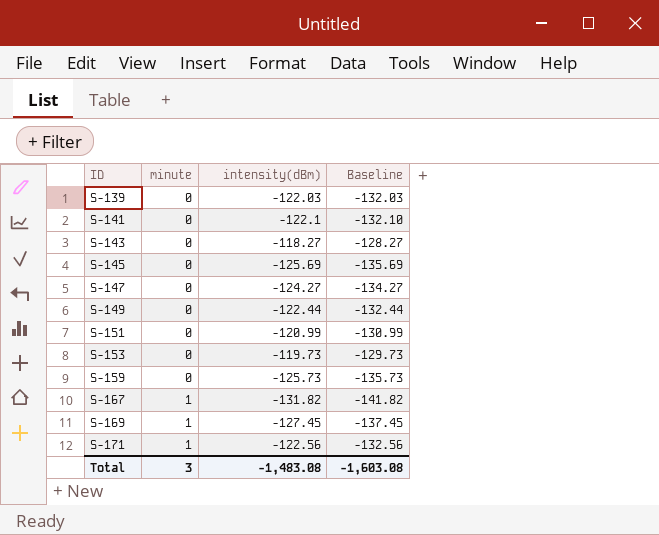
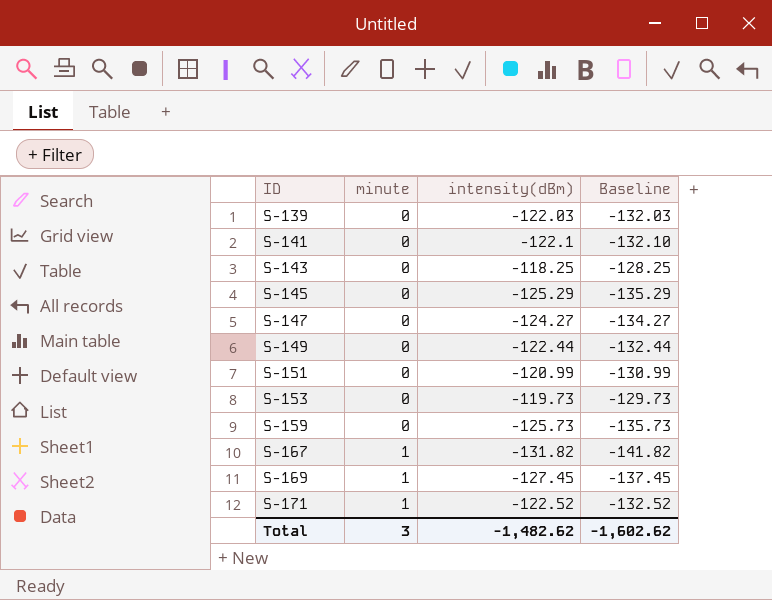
S-143 | intensity(dBm): -118.27 -> -118.25
S-143 | Baseline: -128.27 -> -128.25
S-145 | intensity(dBm): -125.69 -> -125.29
S-145 | Baseline: -135.69 -> -135.29
S-171 | intensity(dBm): -122.56 -> -122.52
S-171 | Baseline: -132.56 -> -132.52
Total | intensity(dBm): -1,483.08 -> -1,482.62
Total | Baseline: -1,603.08 -> -1,602.62

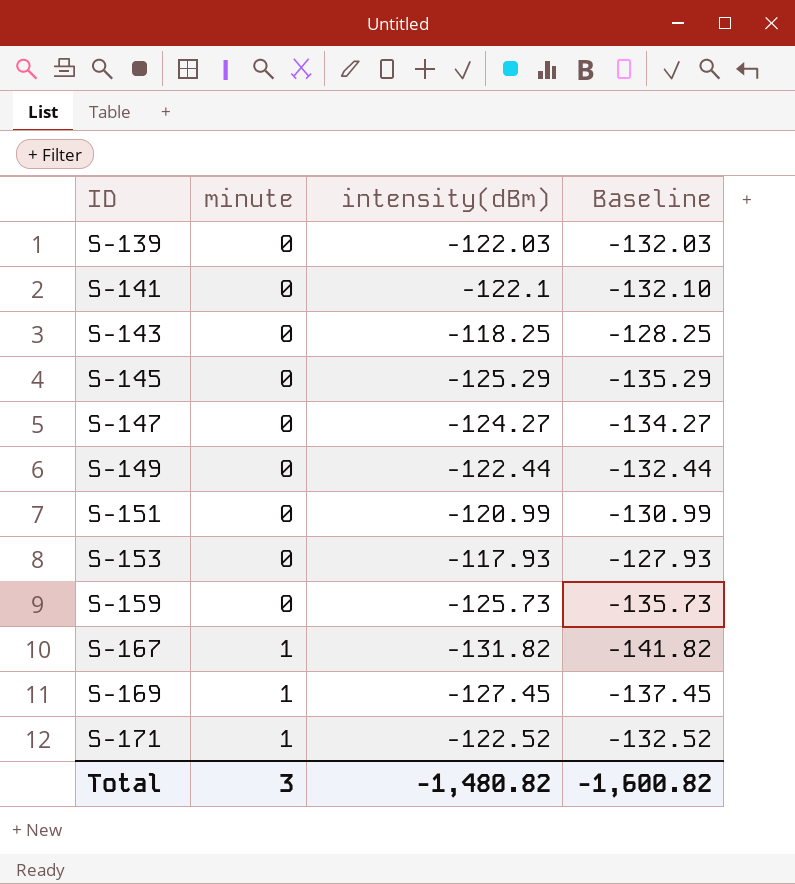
S-153 | intensity(dBm): -119.73 -> -117.93
S-153 | Baseline: -129.73 -> -127.93
Total | intensity(dBm): -1,482.62 -> -1,480.82
Total | Baseline: -1,602.62 -> -1,600.82

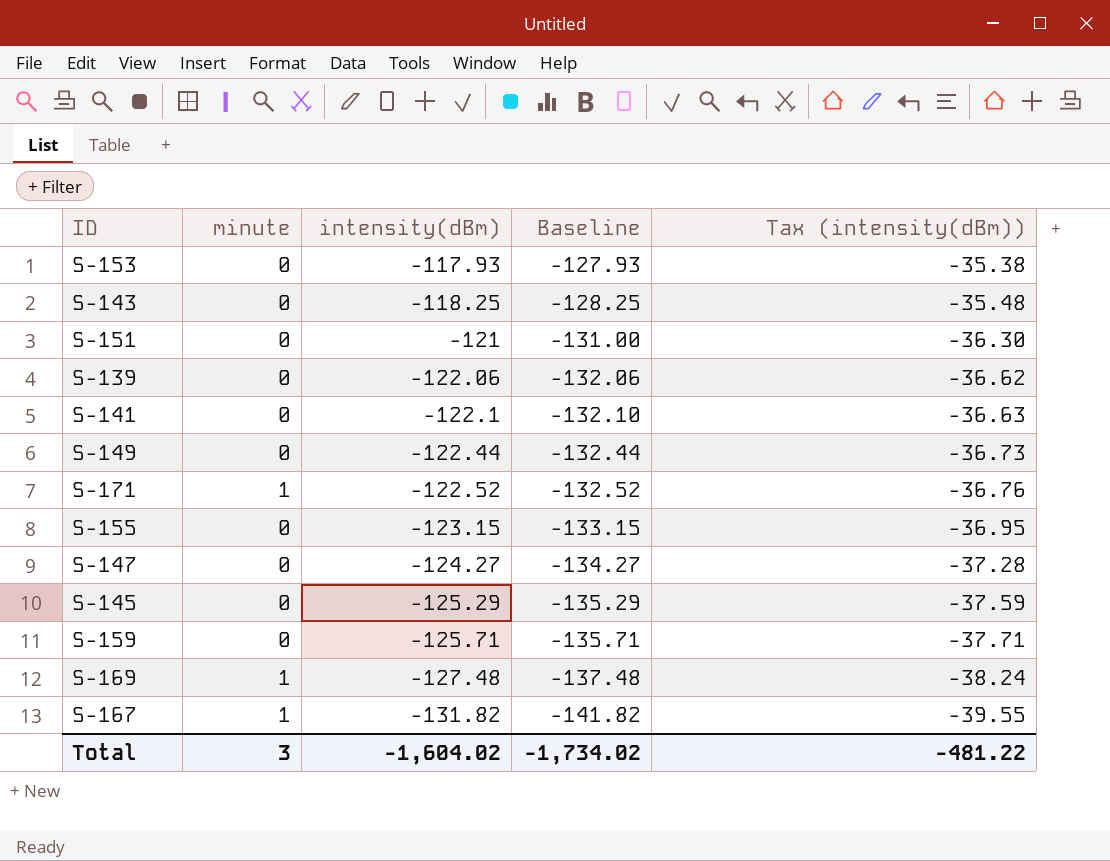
row order: ID ascending -> intensity(dBm) descending
column Tax (intensity(dBm)) | formula: none -> [intensity(dBm)] * 0.3
S-151 | intensity(dBm): -120.99 -> -121
S-151 | Baseline: -130.99 -> -131.00
S-139 | intensity(dBm): -122.03 -> -122.06
S-139 | Baseline: -132.03 -> -132.06
row S-155: none -> 0 | -123.15 | -133.15 | -36.95
S-159 | intensity(dBm): -125.73 -> -125.71
S-159 | Baseline: -135.73 -> -135.71
S-169 | intensity(dBm): -127.45 -> -127.48
S-169 | Baseline: -137.45 -> -137.48
Total | intensity(dBm): -1,480.82 -> -1,604.02
Total | Baseline: -1,600.82 -> -1,734.02

